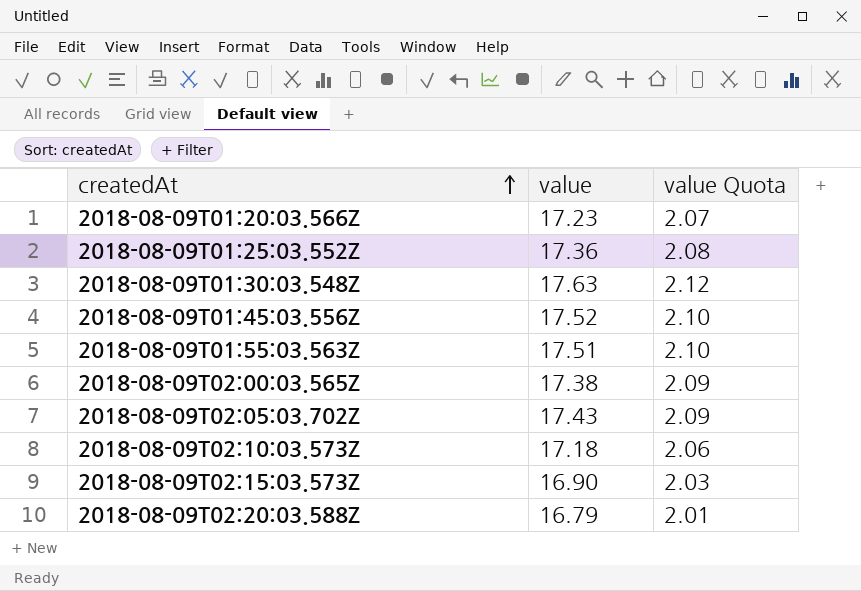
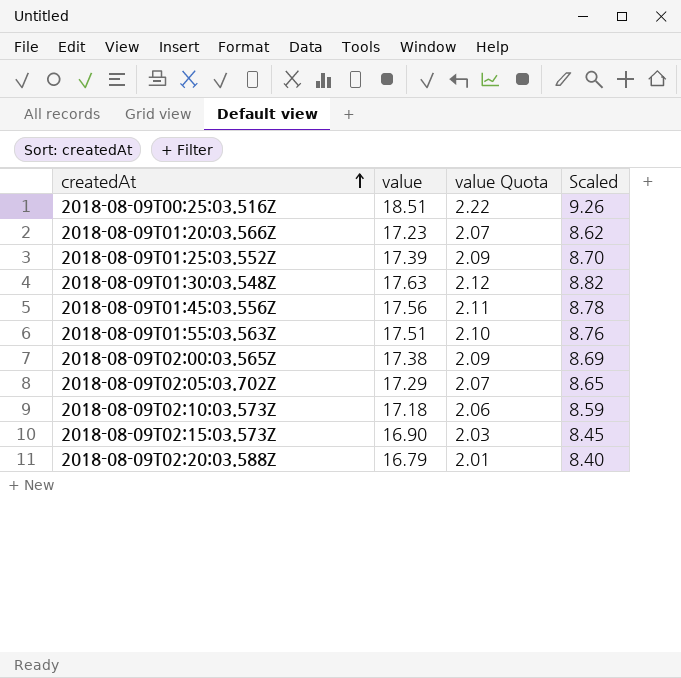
column Scaled | formula: none -> [value] * 0.5
row 2018-08-09T00:25:03.516Z: none -> 18.51 | 2.22 | 9.26
2018-08-09T01:25:03.552Z | value: 17.36 -> 17.39
2018-08-09T01:25:03.552Z | value Quota: 2.08 -> 2.09
2018-08-09T01:45:03.556Z | value: 17.52 -> 17.56
2018-08-09T01:45:03.556Z | value Quota: 2.10 -> 2.11
2018-08-09T02:05:03.702Z | value: 17.43 -> 17.29
2018-08-09T02:05:03.702Z | value Quota: 2.09 -> 2.07

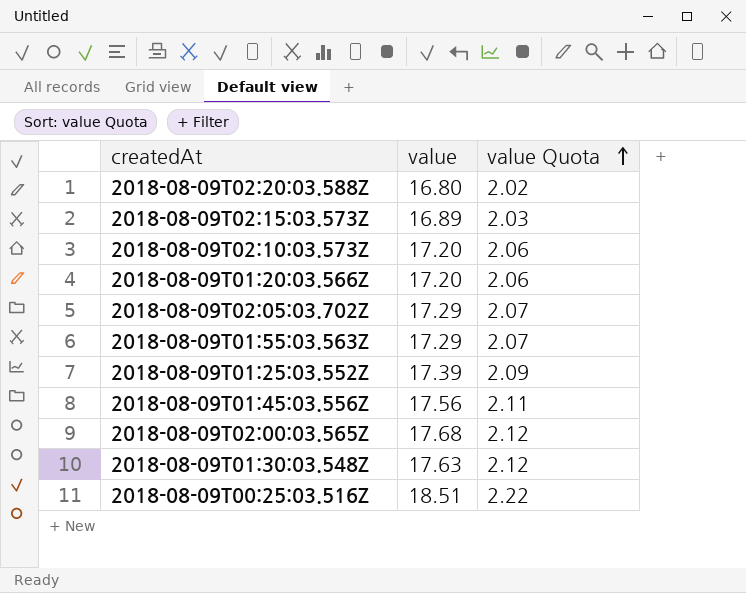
row order: createdAt ascending -> value Quota ascending
column Scaled | formula: [value] * 0.5 -> none
2018-08-09T02:20:03.588Z | value: 16.79 -> 16.80
2018-08-09T02:20:03.588Z | value Quota: 2.01 -> 2.02
2018-08-09T02:15:03.573Z | value: 16.90 -> 16.89
2018-08-09T02:10:03.573Z | value: 17.18 -> 17.20
2018-08-09T01:20:03.566Z | value: 17.23 -> 17.20
2018-08-09T01:20:03.566Z | value Quota: 2.07 -> 2.06
2018-08-09T01:55:03.563Z | value: 17.51 -> 17.29
2018-08-09T01:55:03.563Z | value Quota: 2.10 -> 2.07
2018-08-09T02:00:03.565Z | value: 17.38 -> 17.68
2018-08-09T02:00:03.565Z | value Quota: 2.09 -> 2.12

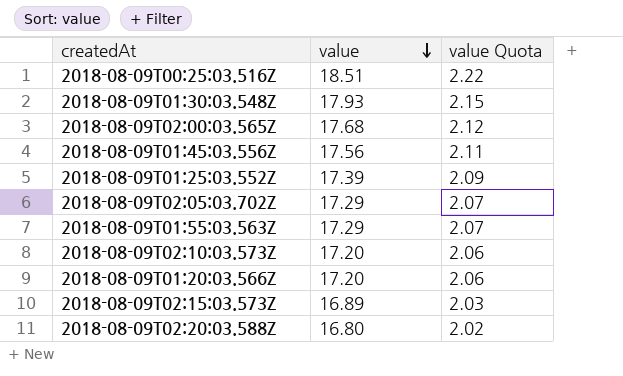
row order: value Quota ascending -> value descending
2018-08-09T01:30:03.548Z | value: 17.63 -> 17.93
2018-08-09T01:30:03.548Z | value Quota: 2.12 -> 2.15

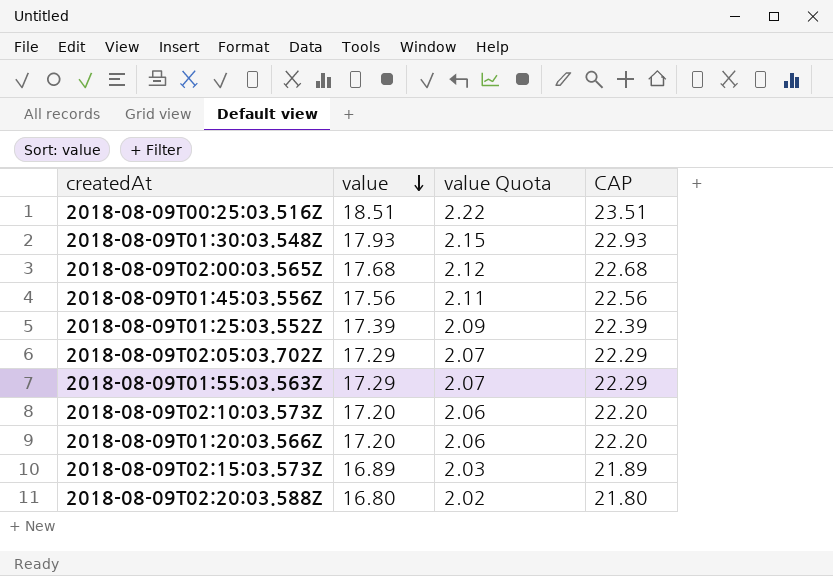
column CAP | formula: none -> [value] + 5

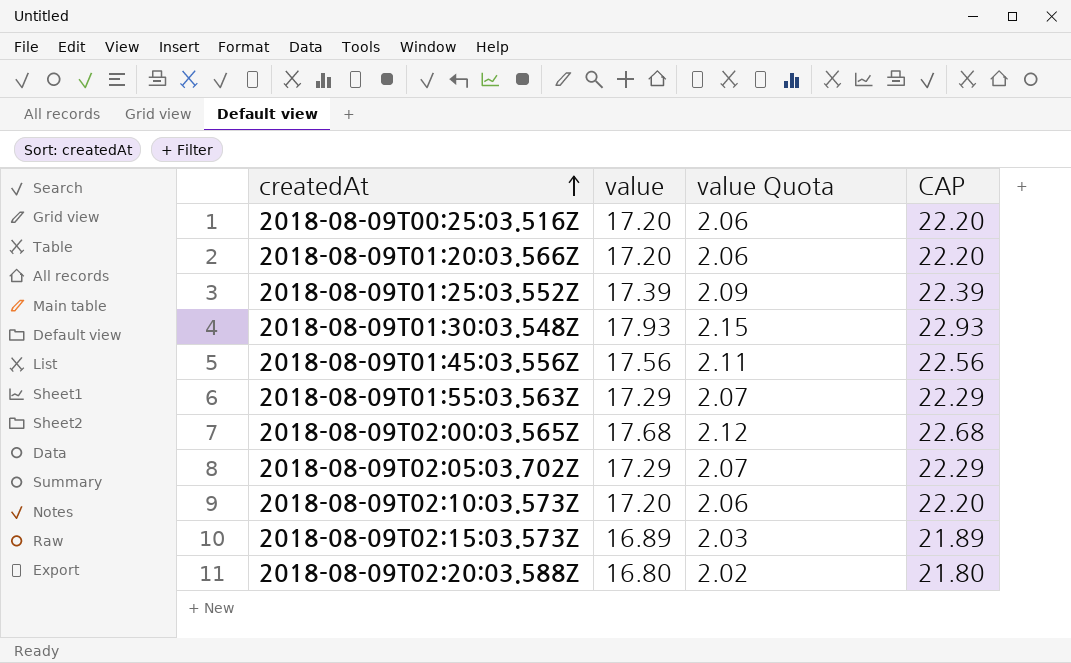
row order: value descending -> createdAt ascending
2018-08-09T00:25:03.516Z | value: 18.51 -> 17.20
2018-08-09T00:25:03.516Z | value Quota: 2.22 -> 2.06
2018-08-09T00:25:03.516Z | CAP: 23.51 -> 22.20

